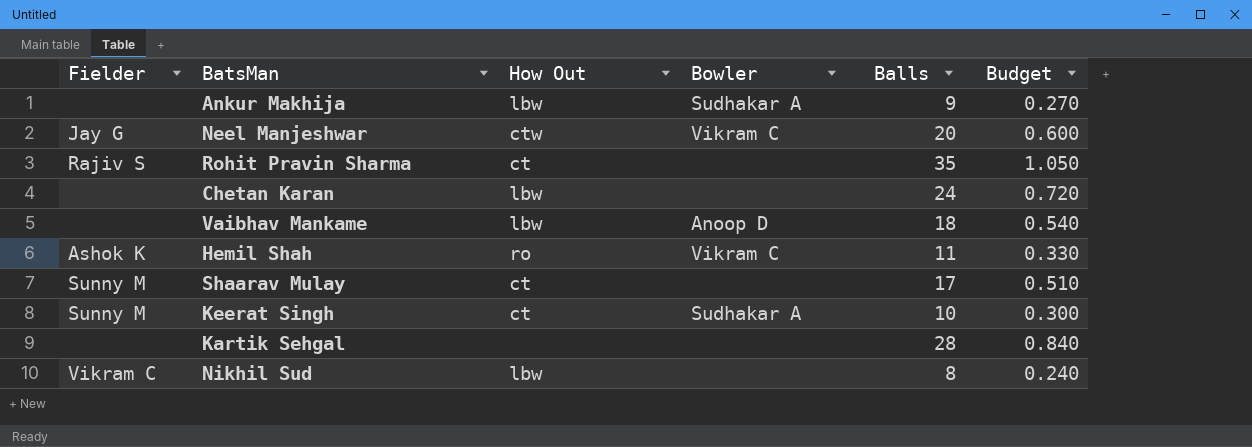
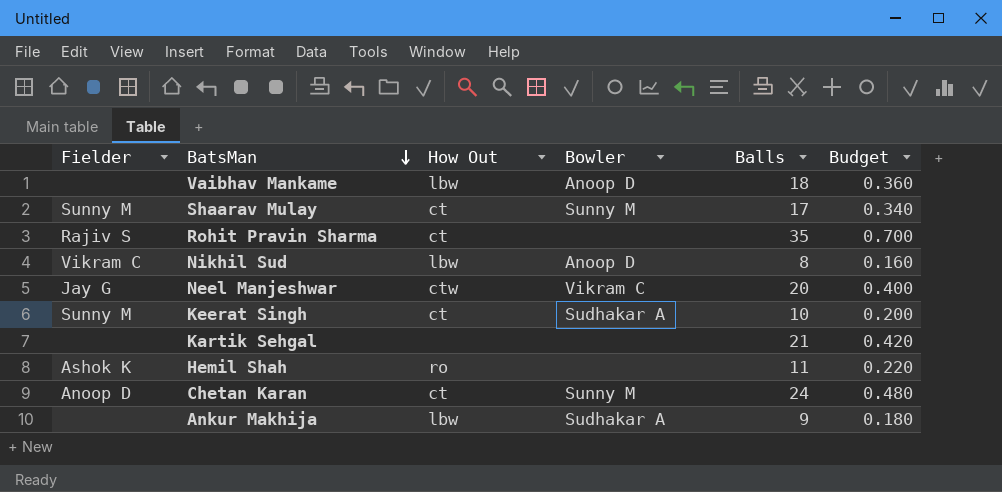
row order: none -> BatsMan descending
column Budget | formula: [Balls] * 0.03 -> [Balls] * 0.02
Shaarav Mulay | Bowler: none -> Sunny M
Nikhil Sud | Bowler: none -> Anoop D
Kartik Sehgal | Balls: 28 -> 21
Hemil Shah | Bowler: Vikram C -> none
Chetan Karan | Fielder: none -> Anoop D
Chetan Karan | How Out: lbw -> ct
Chetan Karan | Bowler: none -> Sunny M

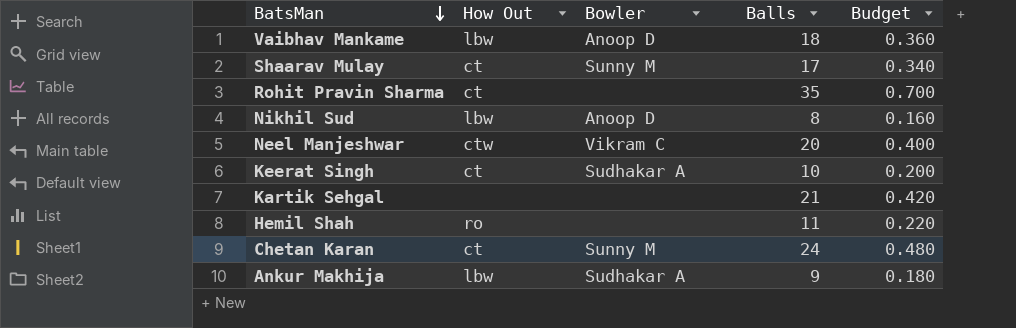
column Fielder | position: 1 -> none

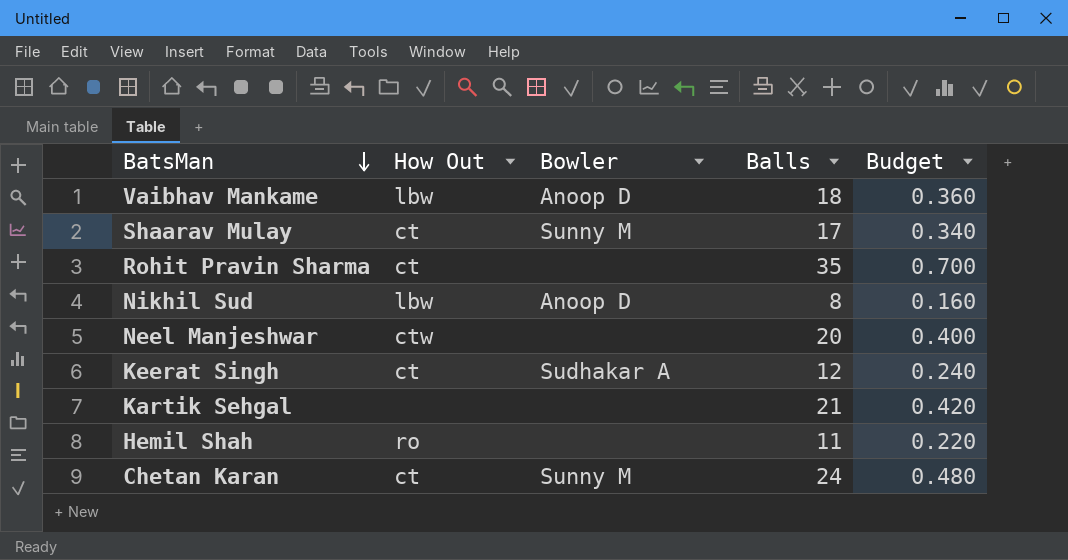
row Ankur Makhija: lbw | Sudhakar A | 9 | 0.180 -> none
Neel Manjeshwar | Bowler: Vikram C -> none
Keerat Singh | Balls: 10 -> 12
Keerat Singh | Budget: 0.200 -> 0.240

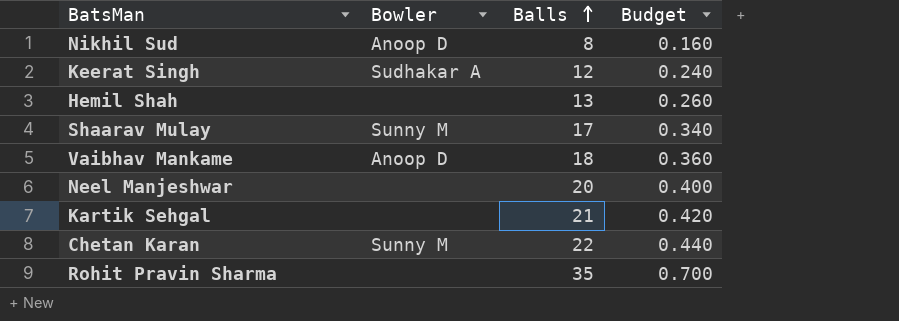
row order: BatsMan descending -> Balls ascending
column How Out | position: 2 -> none
Hemil Shah | Balls: 11 -> 13
Hemil Shah | Budget: 0.220 -> 0.260
Chetan Karan | Balls: 24 -> 22
Chetan Karan | Budget: 0.480 -> 0.440

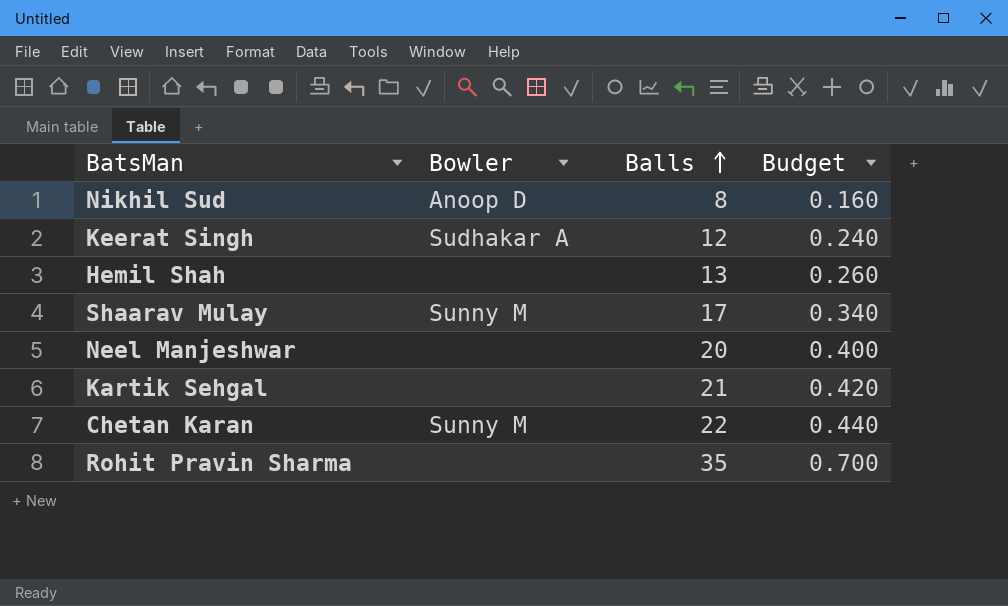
row Vaibhav Mankame: Anoop D | 18 | 0.360 -> none

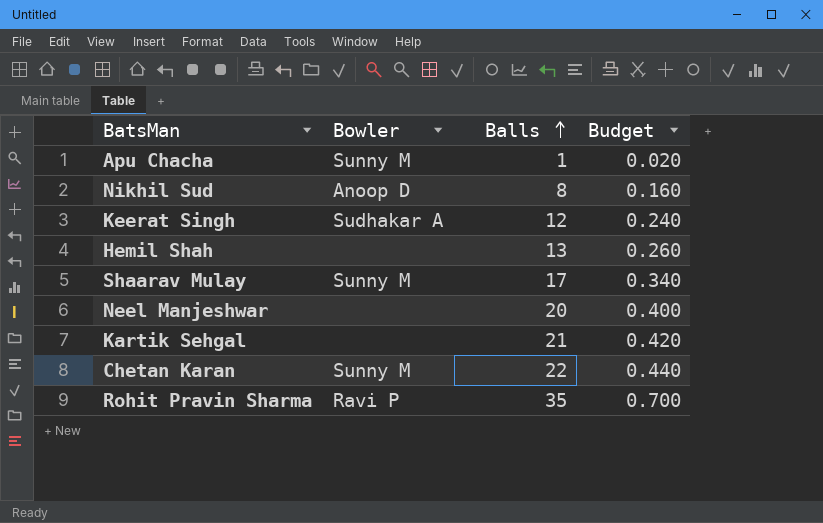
row Apu Chacha: none -> Sunny M | 1 | 0.020
Rohit Pravin Sharma | Bowler: none -> Ravi P

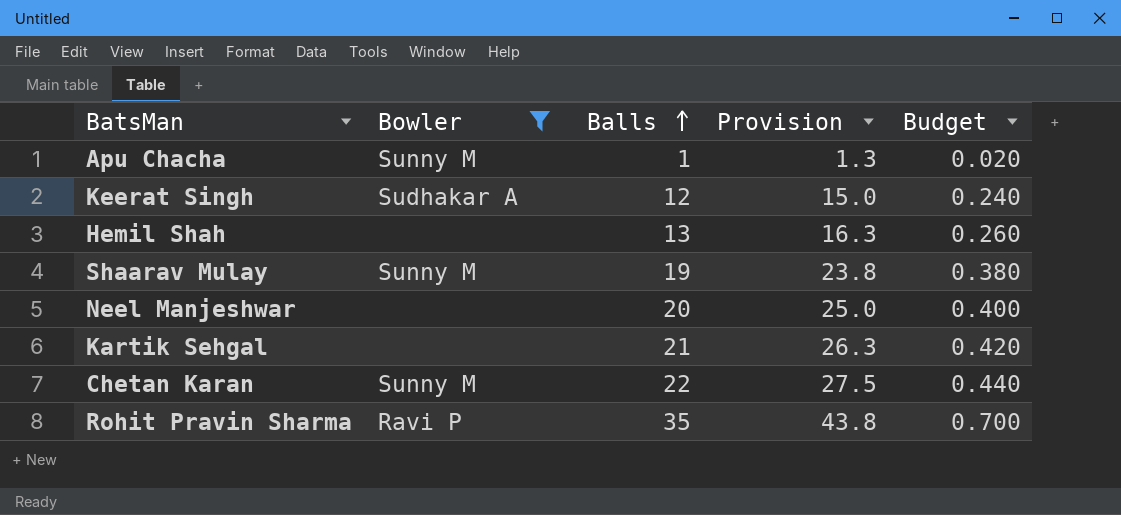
filter: none -> Bowler != Anoop D
column Provision | formula: none -> [Balls] * 1.25
Shaarav Mulay | Balls: 17 -> 19
Shaarav Mulay | Budget: 0.340 -> 0.380

